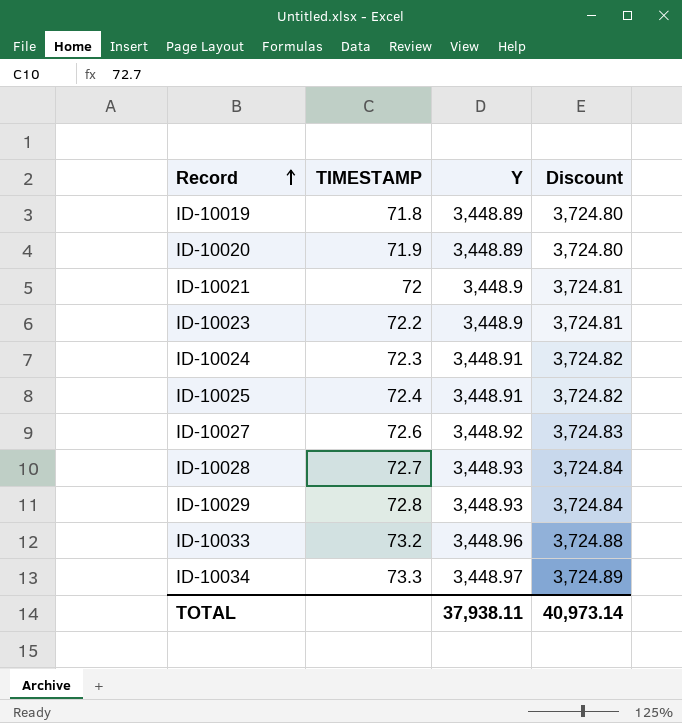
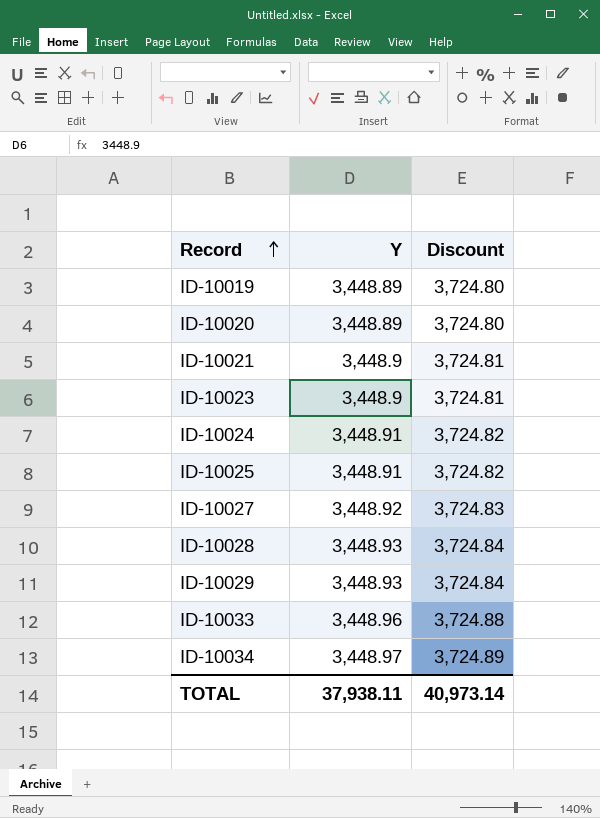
column TIMESTAMP | position: 2 -> none

